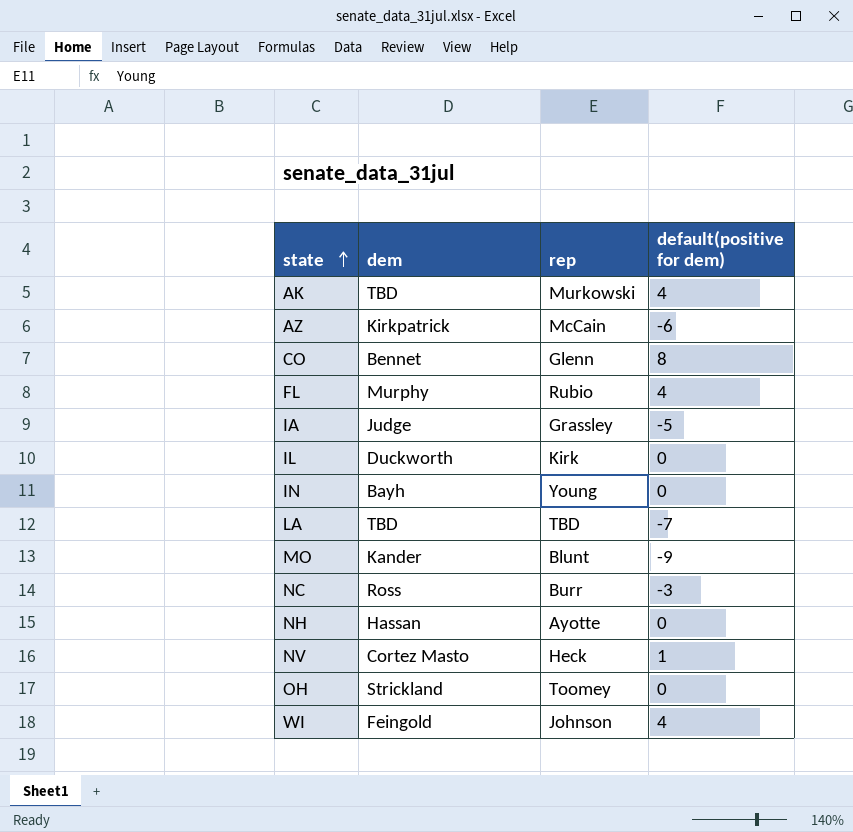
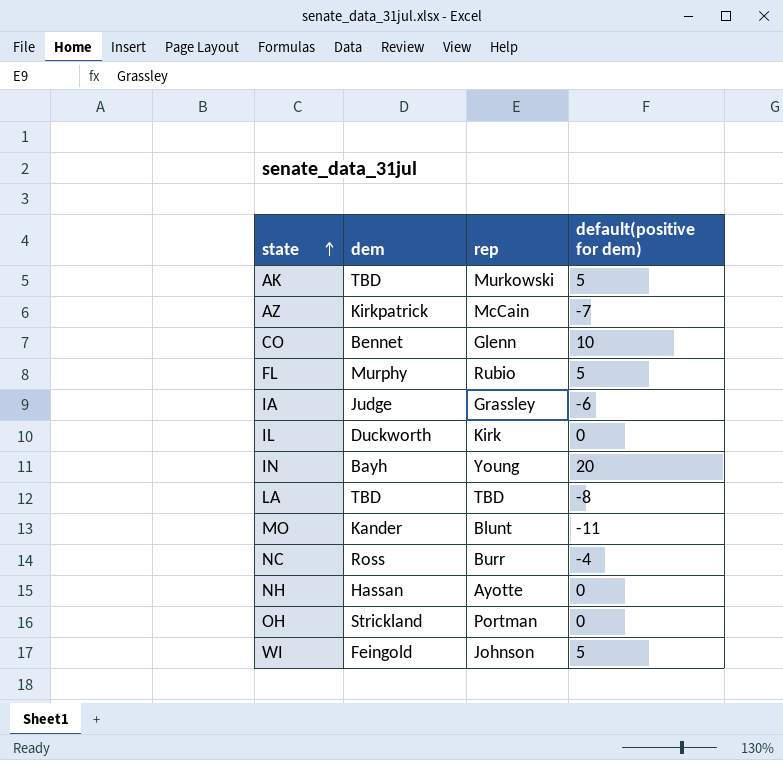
row NV: Cortez Masto | Heck | 1 -> none
AK | default(positive for dem): 4 -> 5
AZ | default(positive for dem): -6 -> -7
CO | default(positive for dem): 8 -> 10
FL | default(positive for dem): 4 -> 5
IA | default(positive for dem): -5 -> -6
IN | default(positive for dem): 0 -> 20
LA | default(positive for dem): -7 -> -8
MO | default(positive for dem): -9 -> -11
NC | default(positive for dem): -3 -> -4
OH | rep: Toomey -> Portman
WI | default(positive for dem): 4 -> 5

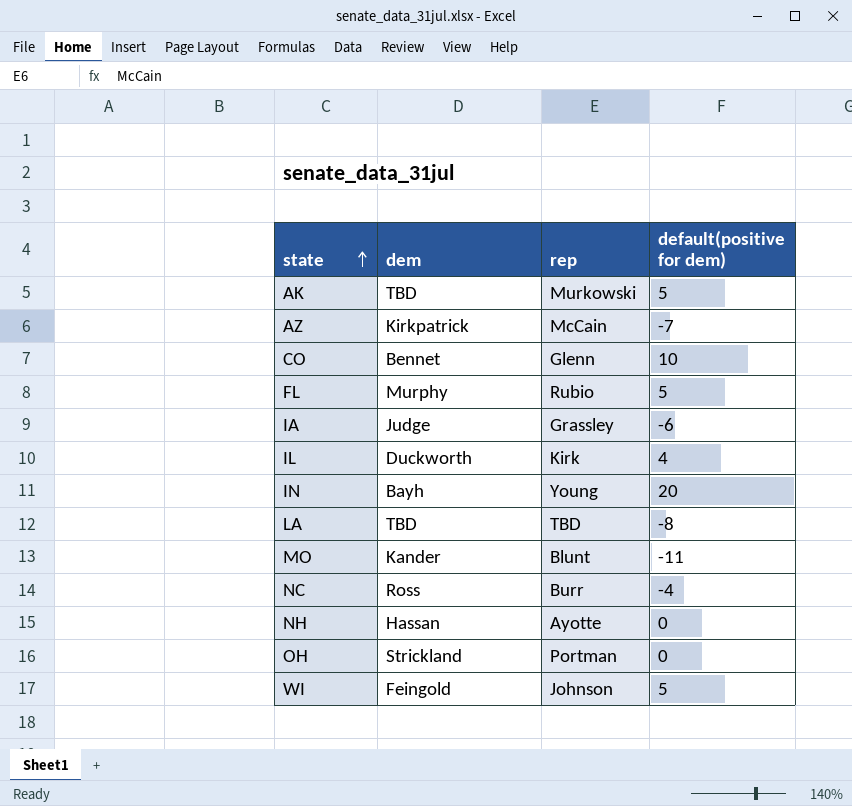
IL | default(positive for dem): 0 -> 4

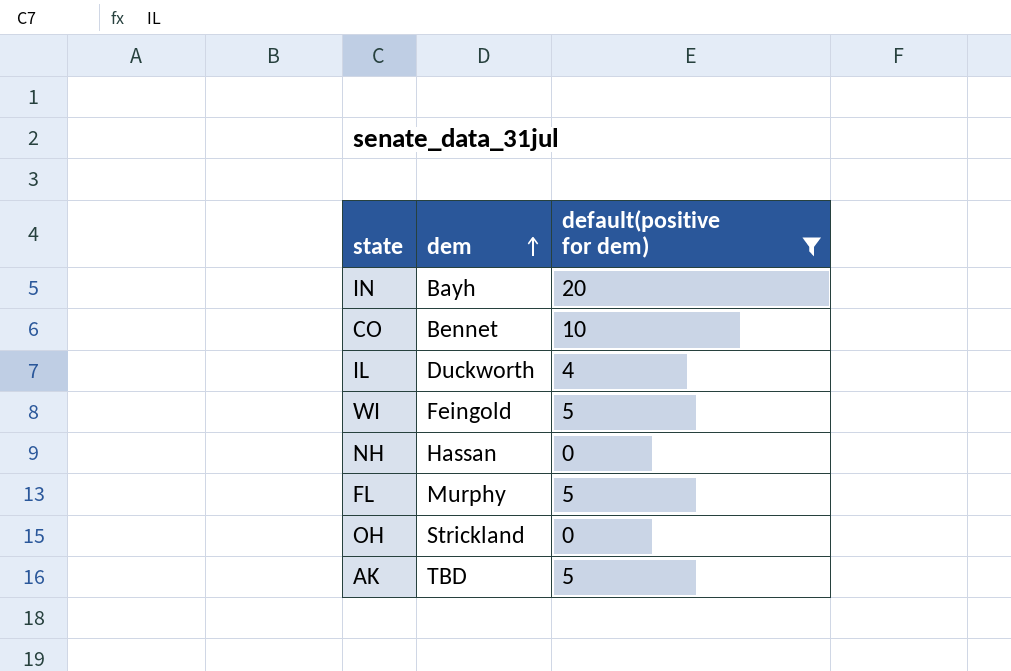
filter: none -> default(positive for dem) >= 0
row order: state ascending -> dem ascending
column rep | position: 3 -> none

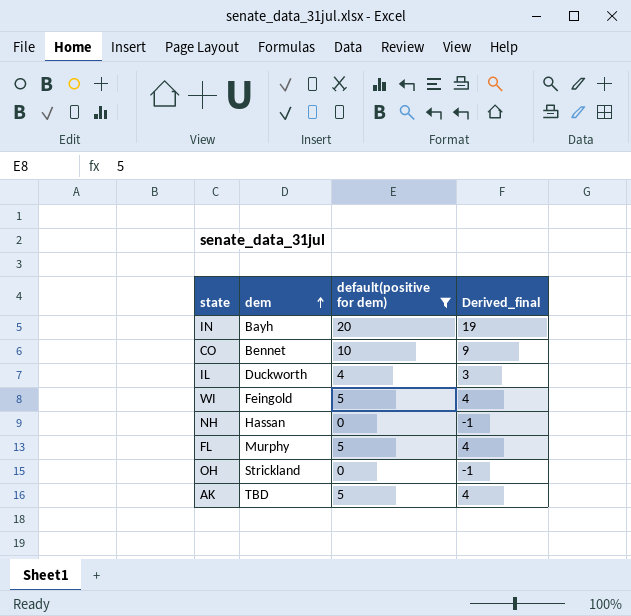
column Derived_final | formula: none -> [default(positive for dem)] - 1

